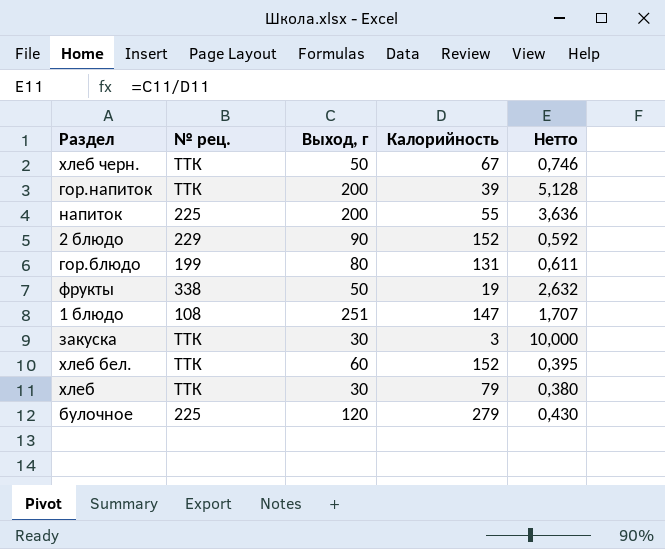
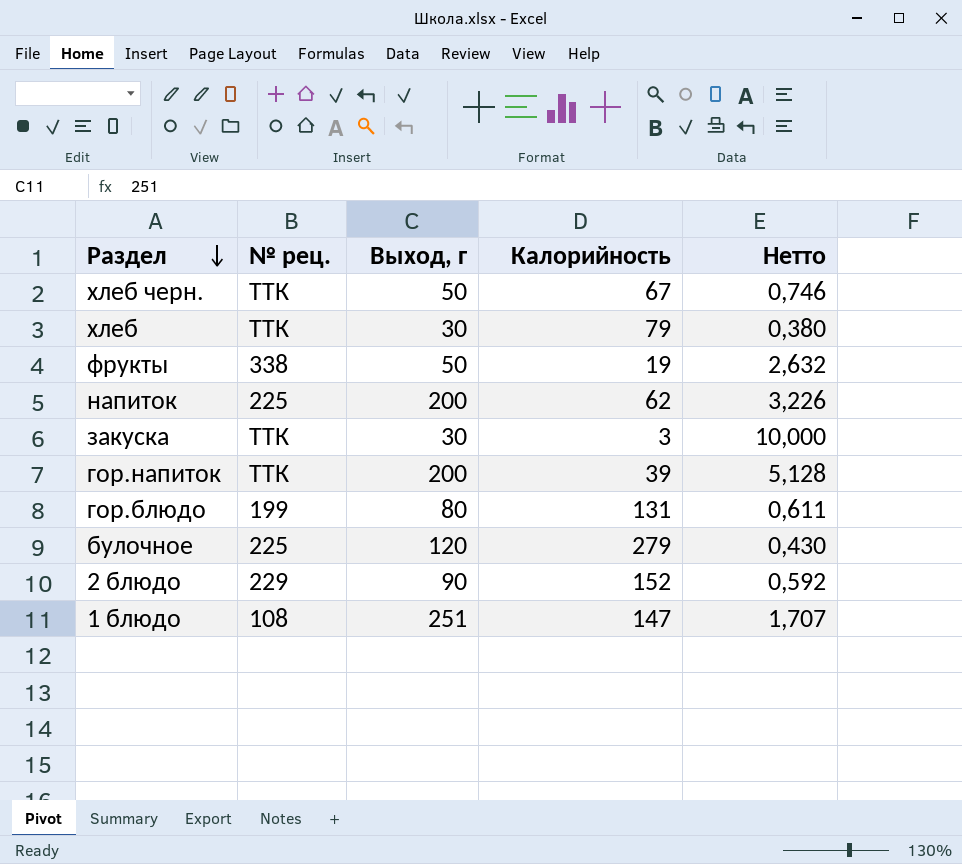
row order: none -> Раздел descending
row хлеб бел.: ТТК | 60 | 152 | 0,395 -> none
напиток | Калорийность: 55 -> 62
напиток | Нетто: 3,636 -> 3,226

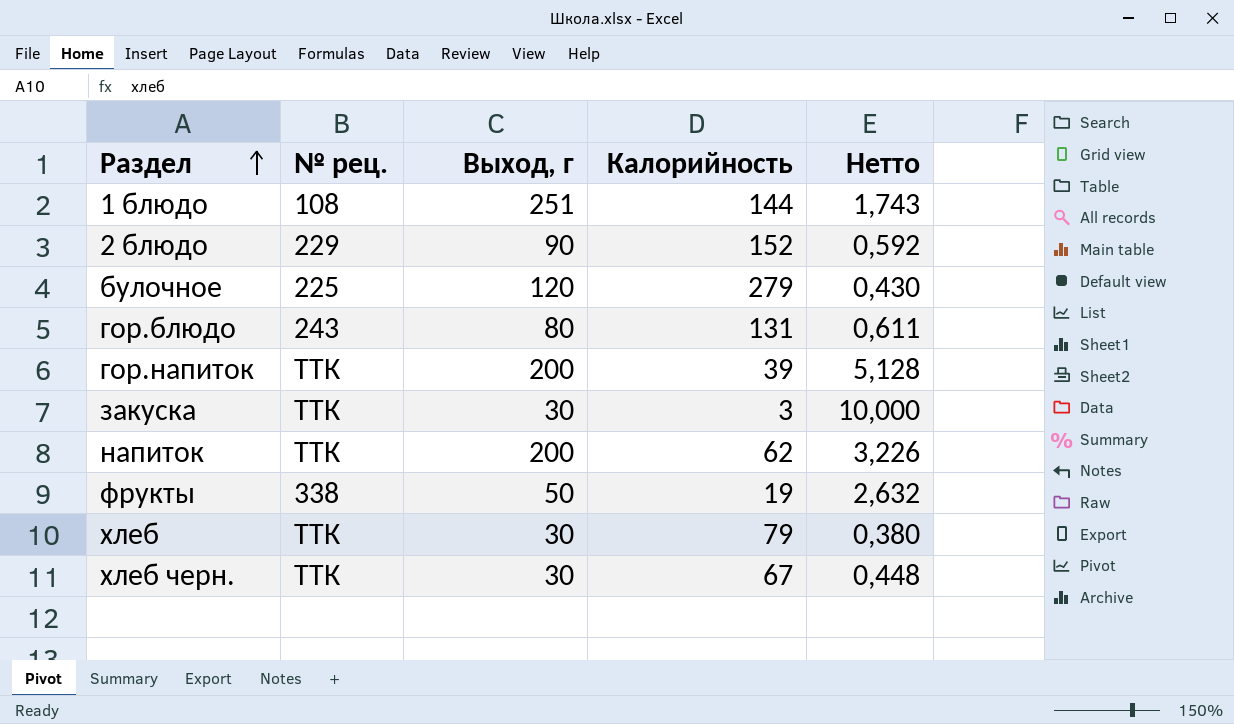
row order: Раздел descending -> Раздел ascending
1 блюдо | Калорийность: 147 -> 144
1 блюдо | Нетто: 1,707 -> 1,743
гор.блюдо | № рец.: 199 -> 243
напиток | № рец.: 225 -> ТТК
хлеб черн. | Выход, г: 50 -> 30
хлеб черн. | Нетто: 0,746 -> 0,448

